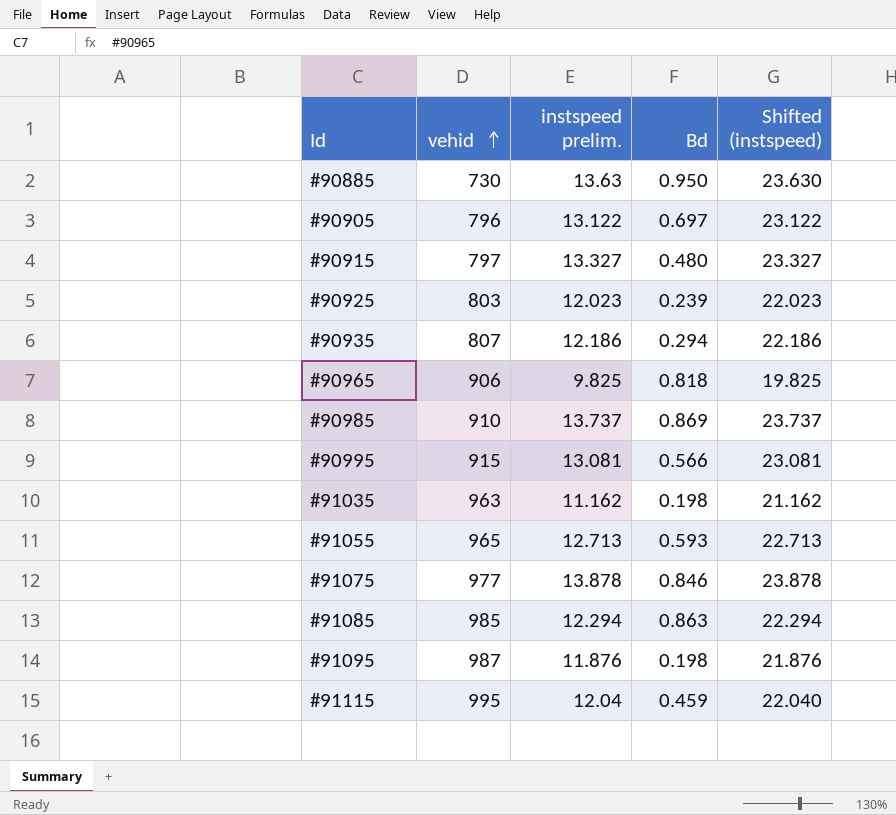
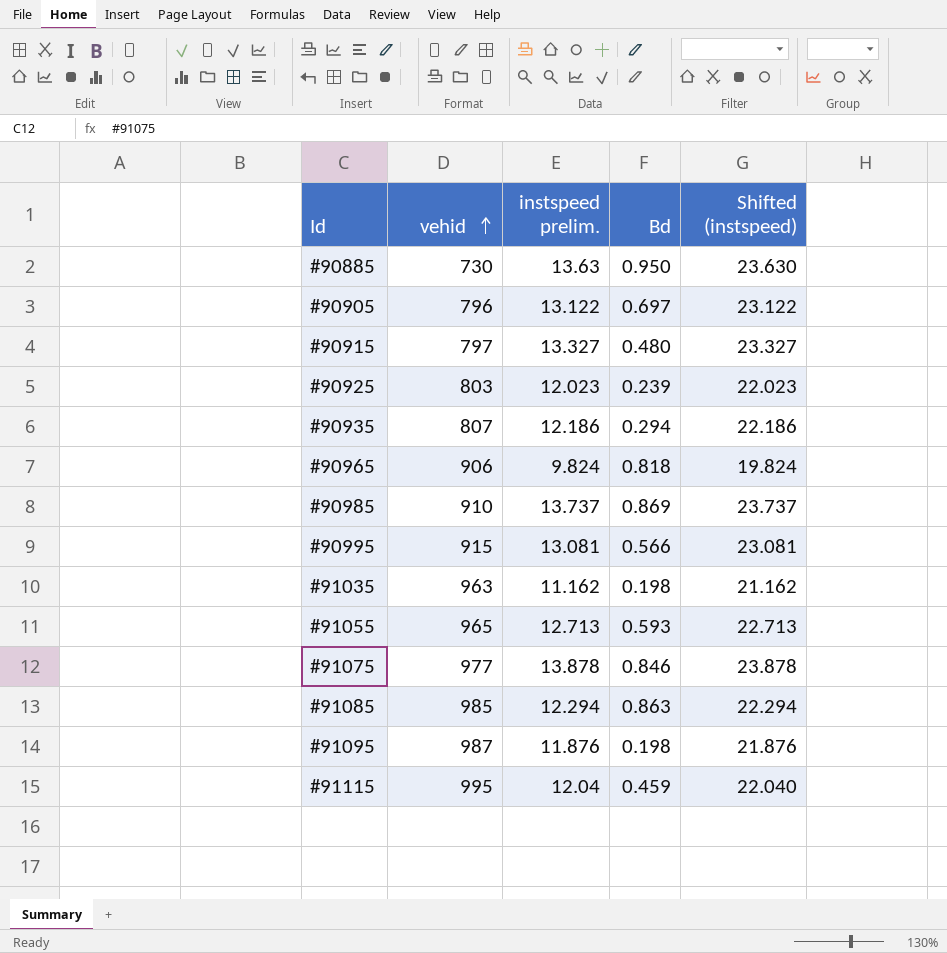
#90965 | instspeed prelim.: 9.825 -> 9.824
#90965 | Shifted (instspeed): 19.825 -> 19.824

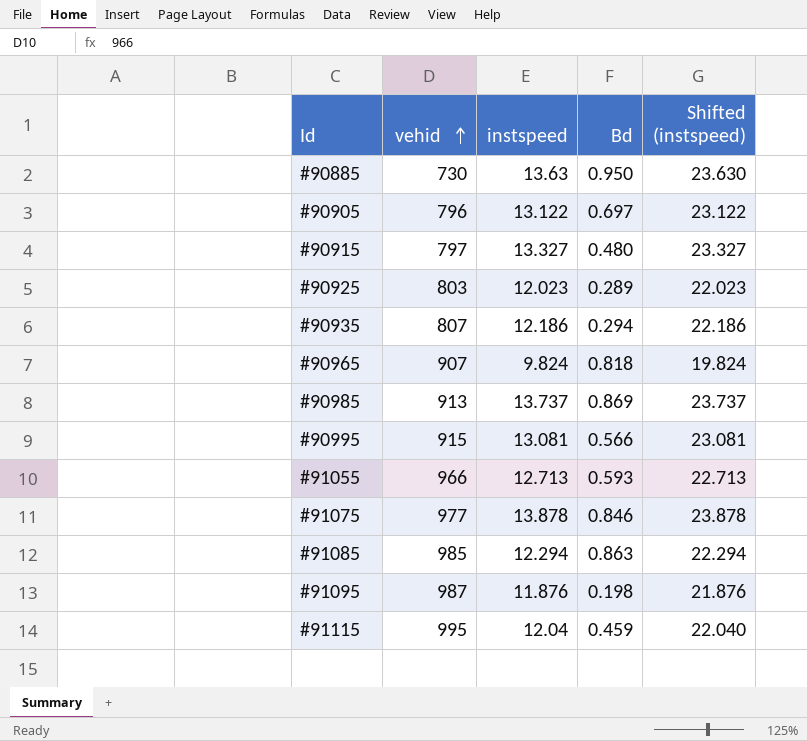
column name: instspeed prelim. -> instspeed
row #91035: 963 | 11.162 | 0.198 | 21.162 -> none
#90925 | Bd: 0.239 -> 0.289
#90965 | vehid: 906 -> 907
#90985 | vehid: 910 -> 913
#91055 | vehid: 965 -> 966

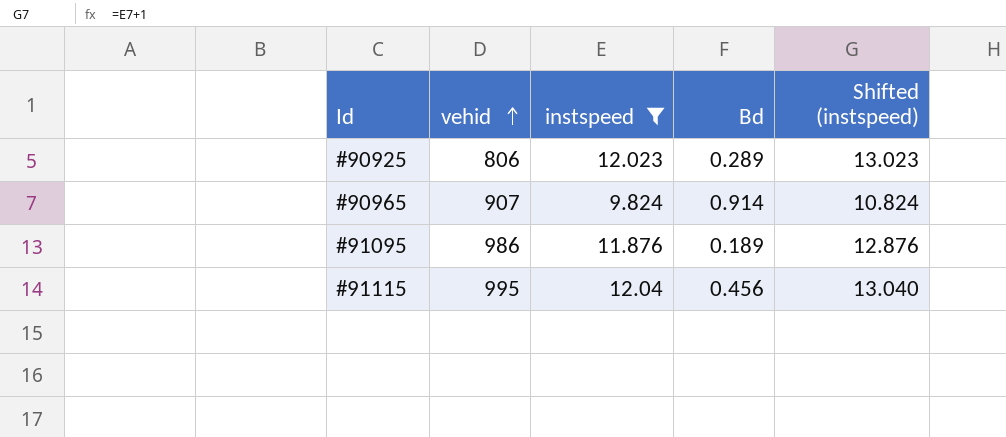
filter: none -> instspeed <= 12.04
column Shifted (instspeed) | formula: [instspeed] + 10 -> [instspeed] + 1
#90925 | vehid: 803 -> 806
#90965 | Bd: 0.818 -> 0.914
#91095 | vehid: 987 -> 986
#91095 | Bd: 0.198 -> 0.189
#91115 | Bd: 0.459 -> 0.456

